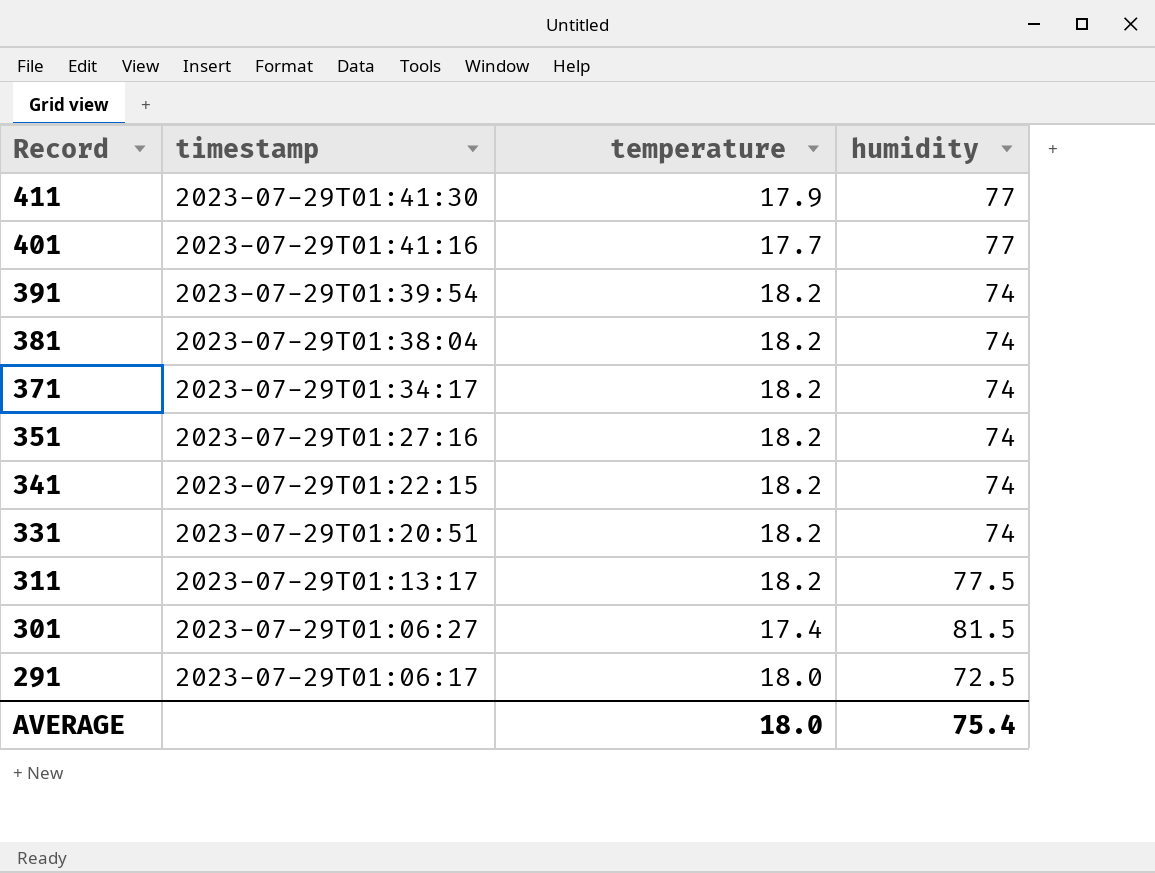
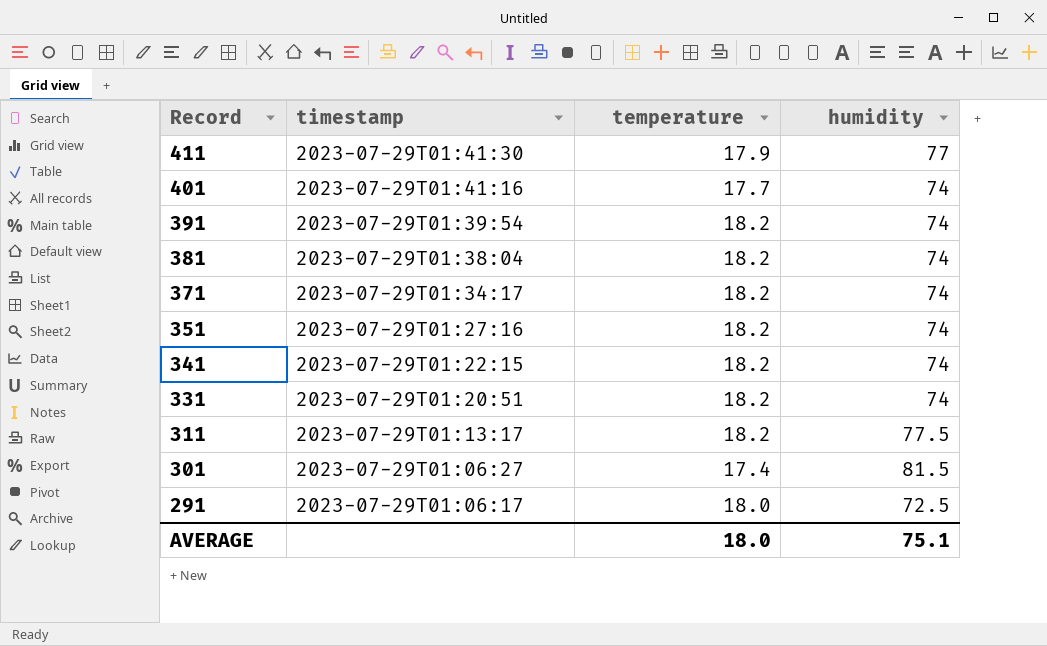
401 | humidity: 77 -> 74
AVERAGE | humidity: 75.4 -> 75.1

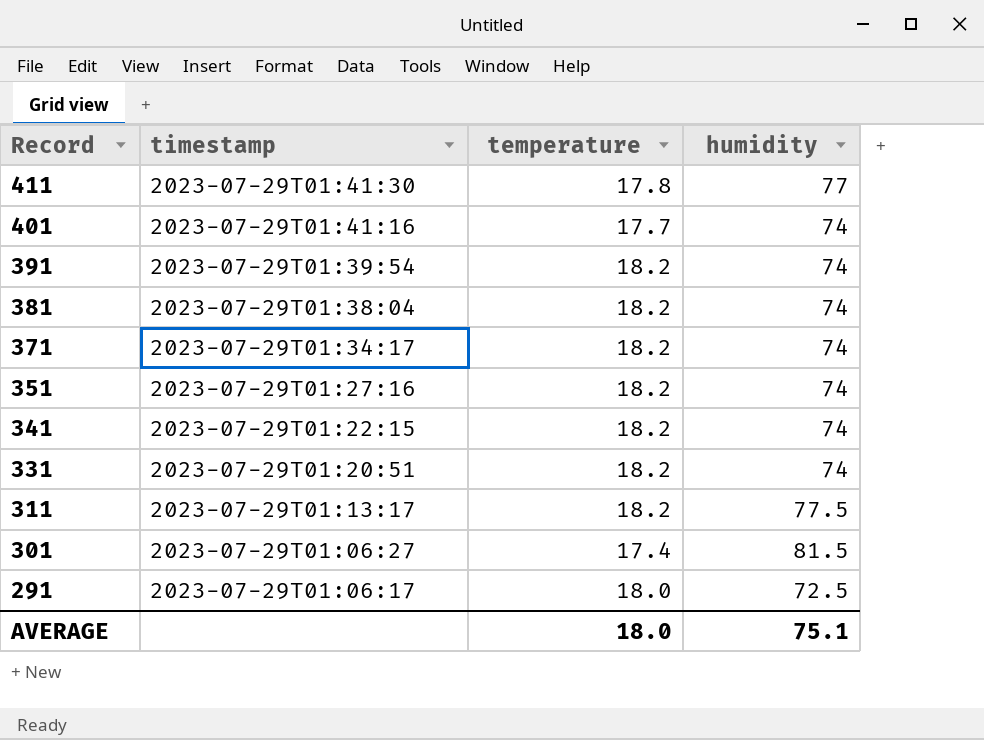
411 | temperature: 17.9 -> 17.8

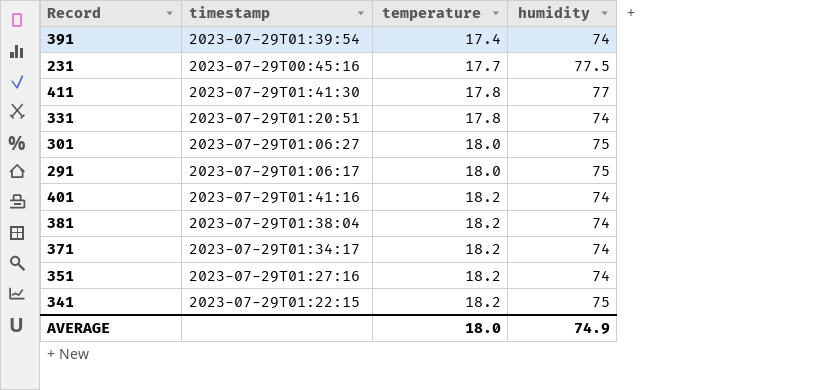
row order: Record descending -> temperature ascending
row 311: 2023-07-29T01:13:17 | 18.2 | 77.5 -> none
391 | temperature: 18.2 -> 17.4
row 231: none -> 2023-07-29T00:45:16 | 17.7 | 77.5
331 | temperature: 18.2 -> 17.8
301 | temperature: 17.4 -> 18.0
301 | humidity: 81.5 -> 75
291 | humidity: 72.5 -> 75
401 | temperature: 17.7 -> 18.2
341 | humidity: 74 -> 75
AVERAGE | humidity: 75.1 -> 74.9

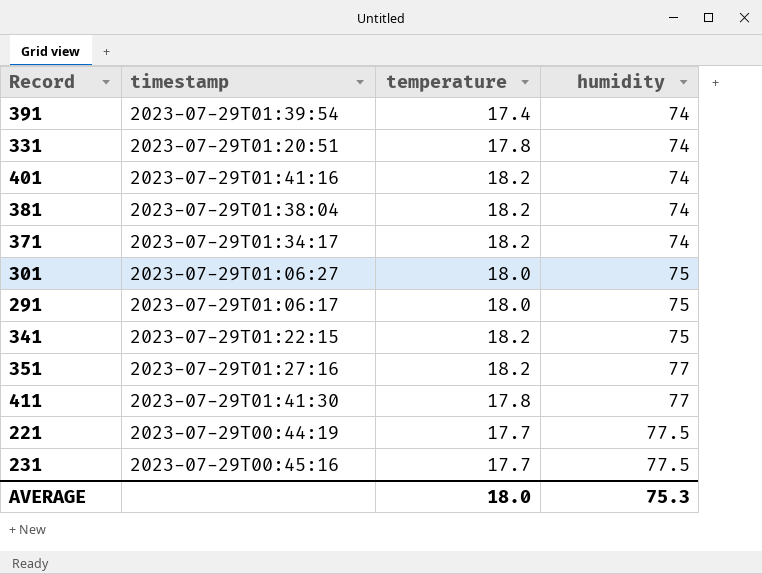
row order: temperature ascending -> humidity ascending
351 | humidity: 74 -> 77
row 221: none -> 2023-07-29T00:44:19 | 17.7 | 77.5
AVERAGE | humidity: 74.9 -> 75.3

